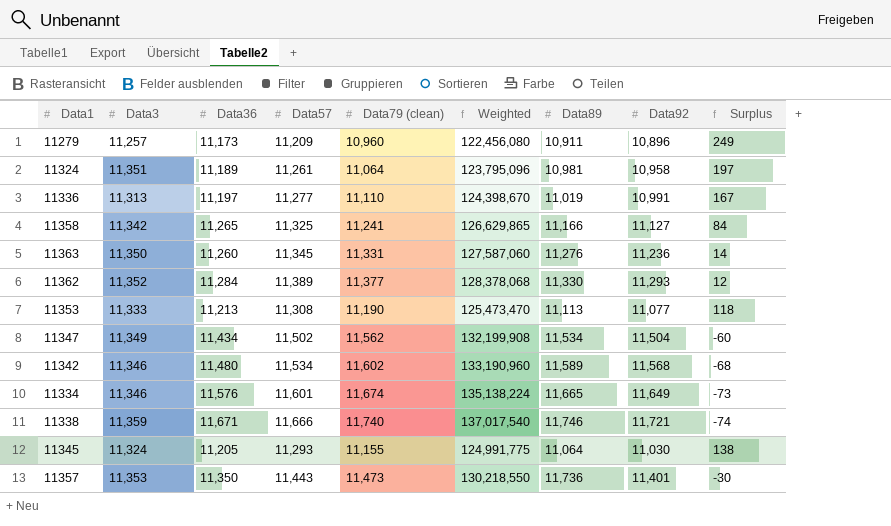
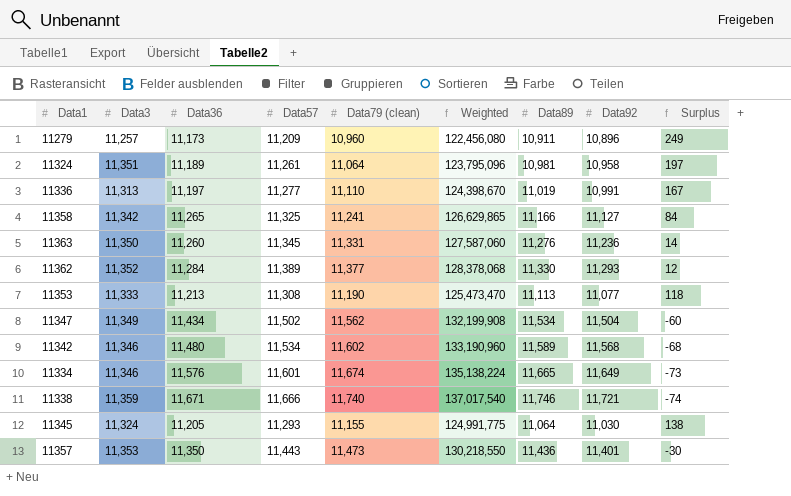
11357 | Data89: 11,736 -> 11,436

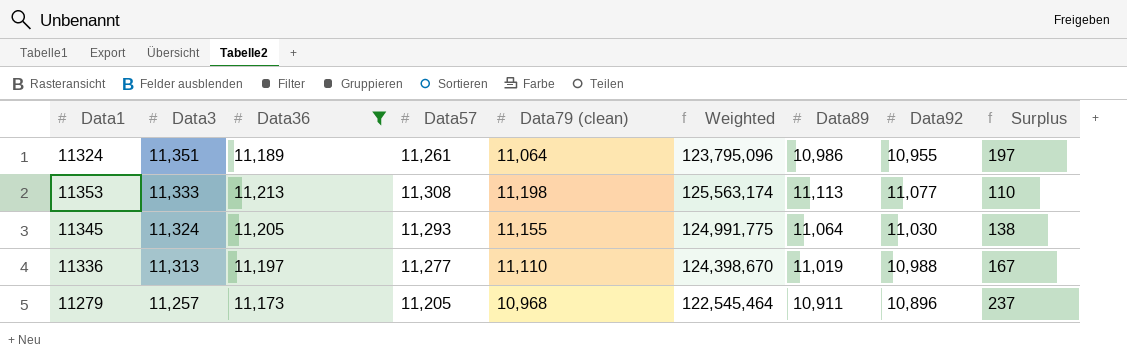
filter: none -> Data36 <= 11,213
row order: none -> Data3 descending
11324 | Data89: 10,981 -> 10,986
11324 | Data92: 10,958 -> 10,955
11353 | Data79 (clean): 11,190 -> 11,198
11353 | Weighted: 125,473,470 -> 125,563,174
11353 | Surplus: 118 -> 110
11336 | Data92: 10,991 -> 10,988
11279 | Data57: 11,209 -> 11,205
11279 | Data79 (clean): 10,960 -> 10,968
11279 | Weighted: 122,456,080 -> 122,545,464
11279 | Surplus: 249 -> 237

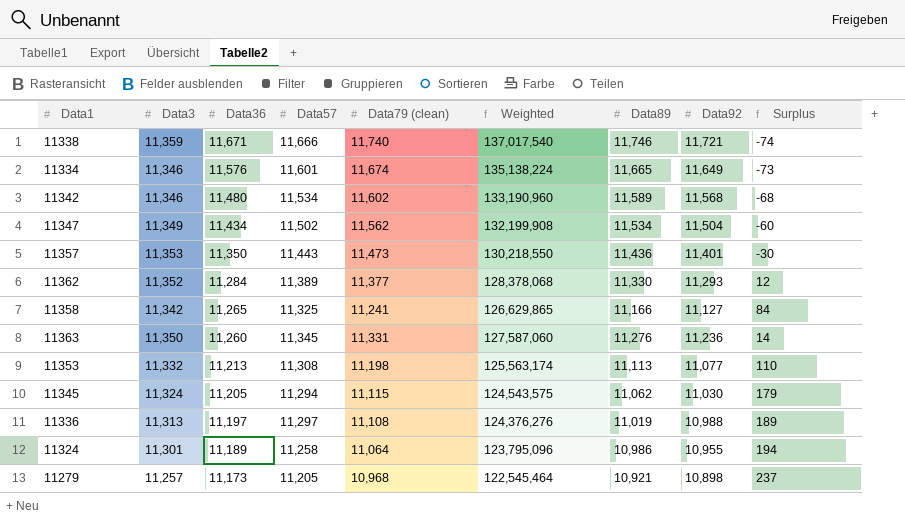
filter: Data36 <= 11,213 -> none
row order: Data3 descending -> Data36 descending
11353 | Data3: 11,333 -> 11,332
11345 | Data57: 11,293 -> 11,294
11345 | Data79 (clean): 11,155 -> 11,115
11345 | Weighted: 124,991,775 -> 124,543,575
11345 | Data89: 11,064 -> 11,062
11345 | Surplus: 138 -> 179
11336 | Data57: 11,277 -> 11,297
11336 | Data79 (clean): 11,110 -> 11,108
11336 | Weighted: 124,398,670 -> 124,376,276
11336 | Surplus: 167 -> 189
11324 | Data3: 11,351 -> 11,301
11324 | Data57: 11,261 -> 11,258
11324 | Surplus: 197 -> 194
11279 | Data89: 10,911 -> 10,921
11279 | Data92: 10,896 -> 10,898

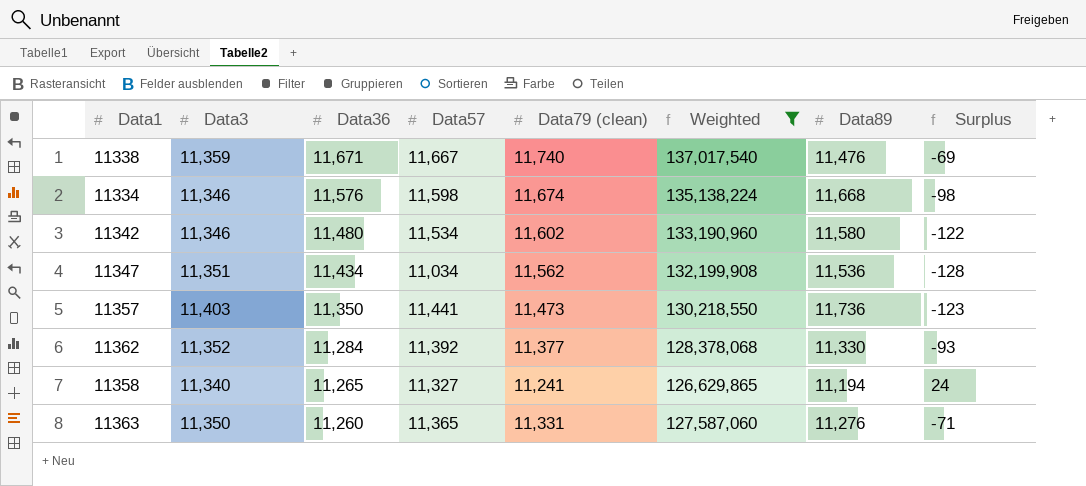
filter: none -> Weighted >= 126,629,865
column Data92 | position: 8 -> none
column Surplus | formula: [Data57] - [Data79 (clean)] -> [Data36] - [Data79 (clean)]
11338 | Data57: 11,666 -> 11,667
11338 | Data89: 11,746 -> 11,476
11334 | Data57: 11,601 -> 11,598
11334 | Data89: 11,665 -> 11,668
11342 | Data89: 11,589 -> 11,580
11347 | Data3: 11,349 -> 11,351
11347 | Data57: 11,502 -> 11,034
11347 | Data89: 11,534 -> 11,536
11357 | Data3: 11,353 -> 11,403
11357 | Data57: 11,443 -> 11,441
11357 | Data89: 11,436 -> 11,736
11362 | Data57: 11,389 -> 11,392
11358 | Data3: 11,342 -> 11,340
11358 | Data57: 11,325 -> 11,327
11358 | Data89: 11,166 -> 11,194
11363 | Data57: 11,345 -> 11,365

